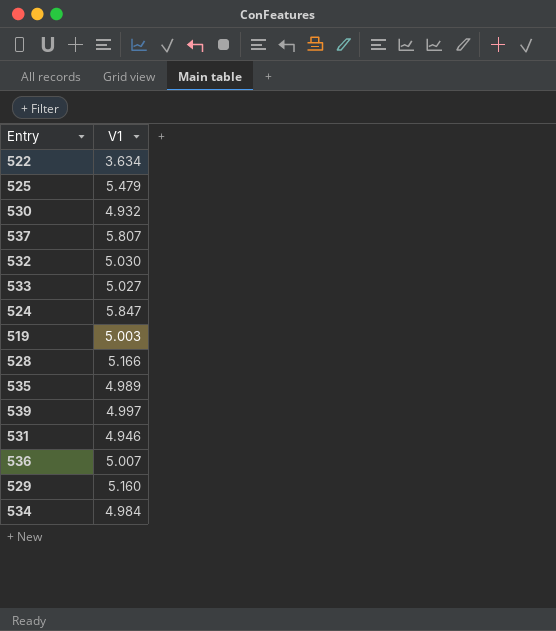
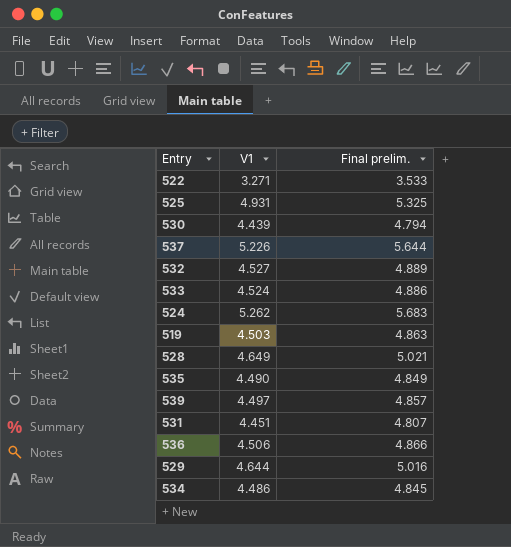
column Final prelim. | formula: none -> [V1] * 1.08
522 | V1: 3.634 -> 3.271
525 | V1: 5.479 -> 4.931
530 | V1: 4.932 -> 4.439
537 | V1: 5.807 -> 5.226
532 | V1: 5.030 -> 4.527
533 | V1: 5.027 -> 4.524
524 | V1: 5.847 -> 5.262
519 | V1: 5.003 -> 4.503
528 | V1: 5.166 -> 4.649
535 | V1: 4.989 -> 4.490
539 | V1: 4.997 -> 4.497
531 | V1: 4.946 -> 4.451
536 | V1: 5.007 -> 4.506
529 | V1: 5.160 -> 4.644
534 | V1: 4.984 -> 4.486

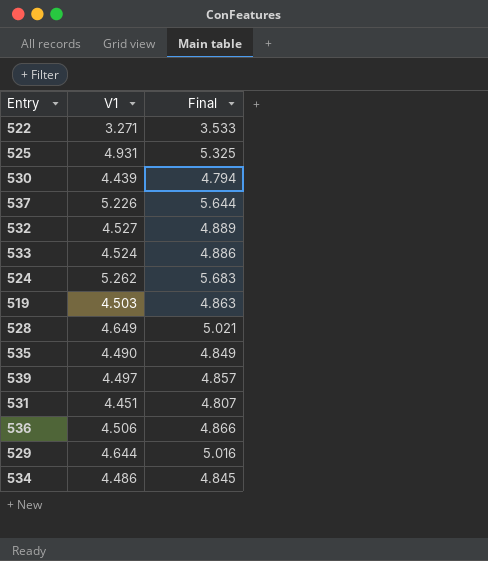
column name: Final prelim. -> Final

